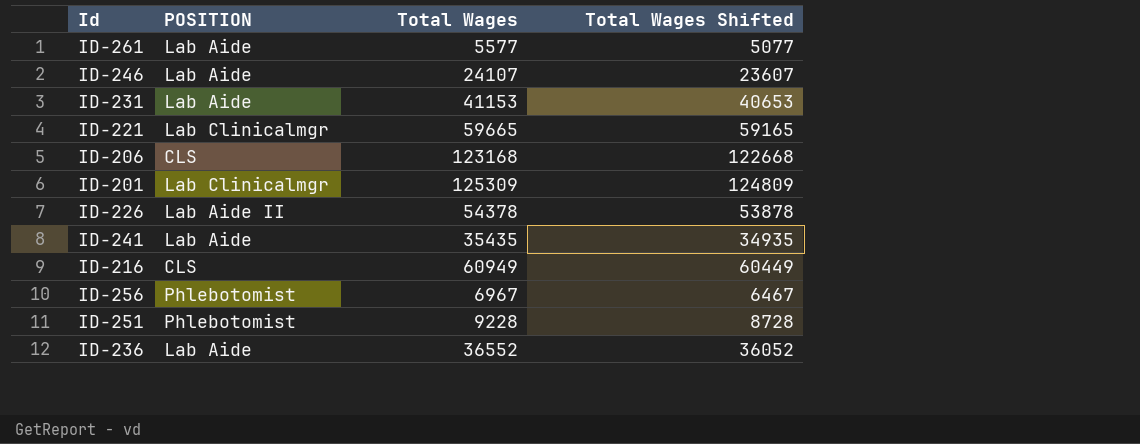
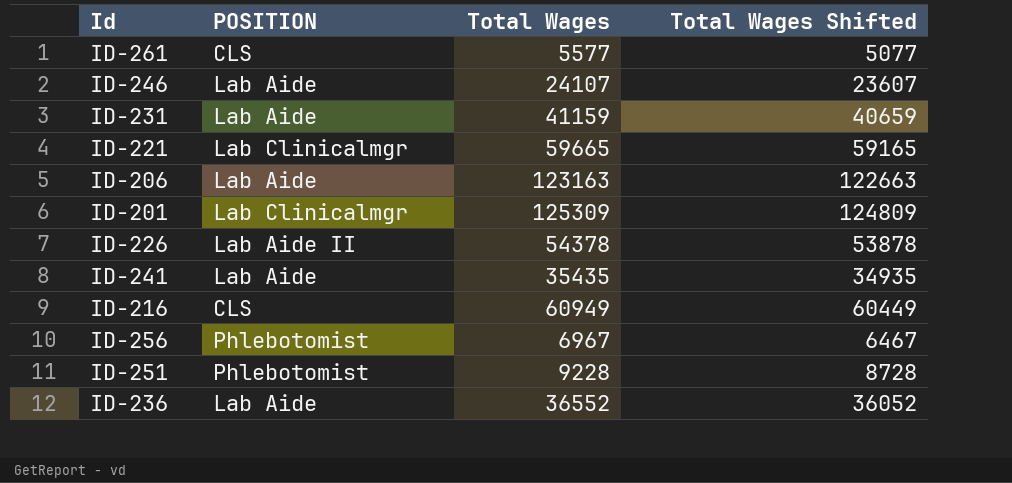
ID-261 | POSITION: Lab Aide -> CLS
ID-231 | Total Wages: 41153 -> 41159
ID-231 | Total Wages Shifted: 40653 -> 40659
ID-206 | POSITION: CLS -> Lab Aide
ID-206 | Total Wages: 123168 -> 123163
ID-206 | Total Wages Shifted: 122668 -> 122663

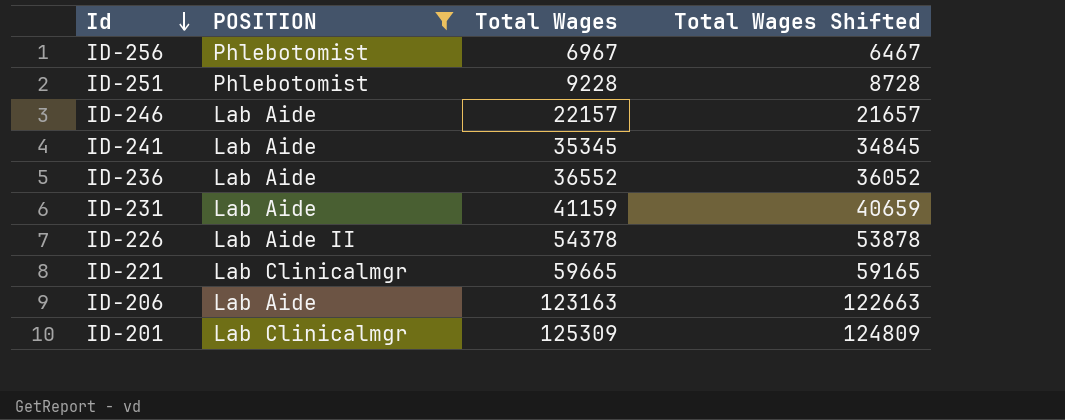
filter: none -> POSITION != CLS
row order: none -> Id descending
ID-246 | Total Wages: 24107 -> 22157
ID-246 | Total Wages Shifted: 23607 -> 21657
ID-241 | Total Wages: 35435 -> 35345
ID-241 | Total Wages Shifted: 34935 -> 34845

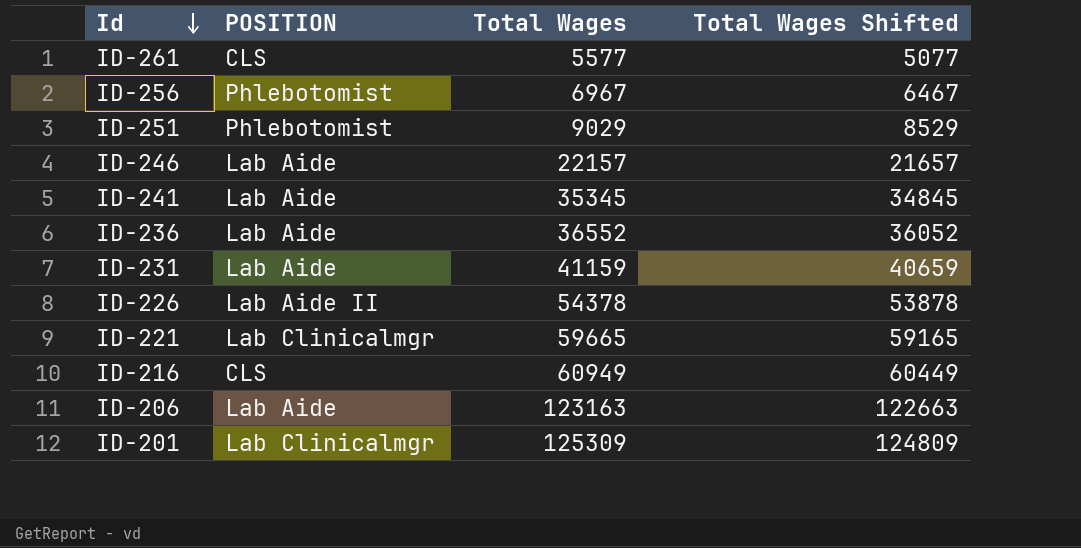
filter: POSITION != CLS -> none
ID-251 | Total Wages: 9228 -> 9029
ID-251 | Total Wages Shifted: 8728 -> 8529

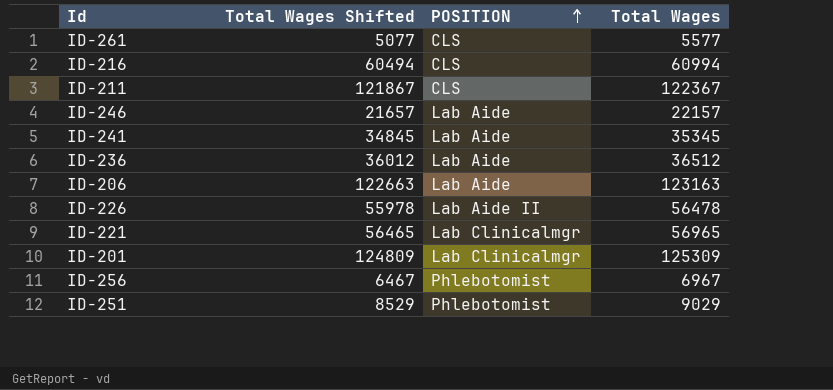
row order: Id descending -> POSITION ascending
column Total Wages Shifted | position: 4 -> 2
row ID-231: Lab Aide | 41159 | 40659 -> none
ID-216 | Total Wages Shifted: 60449 -> 60494
ID-216 | Total Wages: 60949 -> 60994
row ID-211: none -> 121867 | CLS | 122367
ID-236 | Total Wages Shifted: 36052 -> 36012
ID-236 | Total Wages: 36552 -> 36512
ID-226 | Total Wages Shifted: 53878 -> 55978
ID-226 | Total Wages: 54378 -> 56478
ID-221 | Total Wages Shifted: 59165 -> 56465
ID-221 | Total Wages: 59665 -> 56965

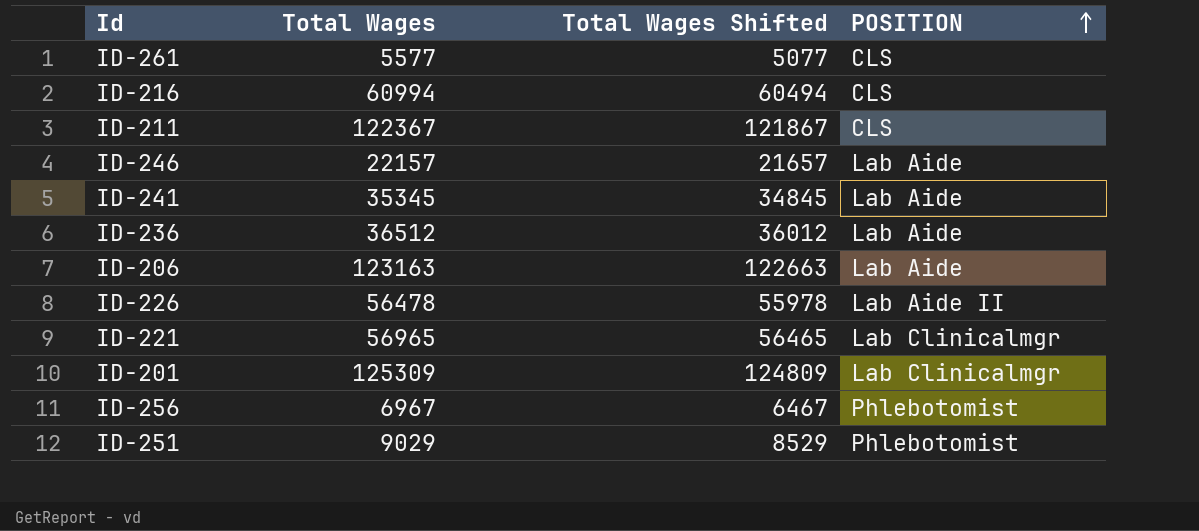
column Total Wages | position: 4 -> 2

